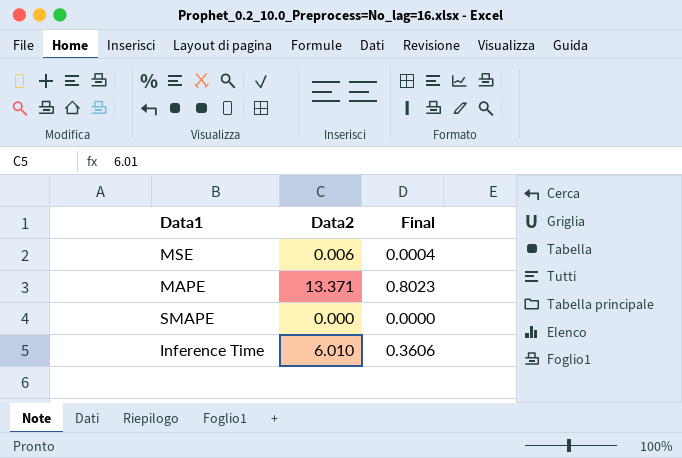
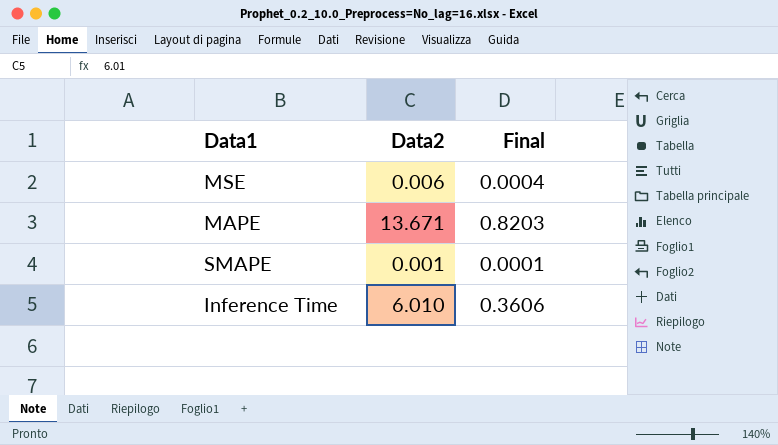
MAPE | Data2: 13.371 -> 13.671
MAPE | Final: 0.8023 -> 0.8203
SMAPE | Data2: 0.000 -> 0.001
SMAPE | Final: 0.0000 -> 0.0001

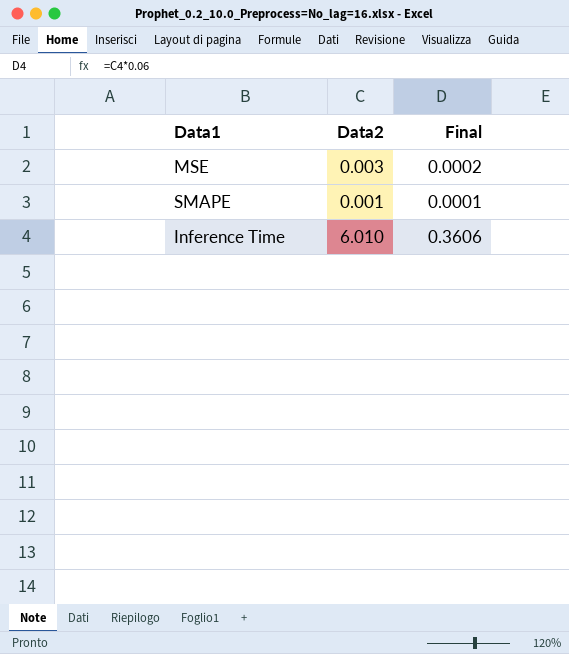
row MAPE: 13.671 | 0.8203 -> none
MSE | Data2: 0.006 -> 0.003
MSE | Final: 0.0004 -> 0.0002

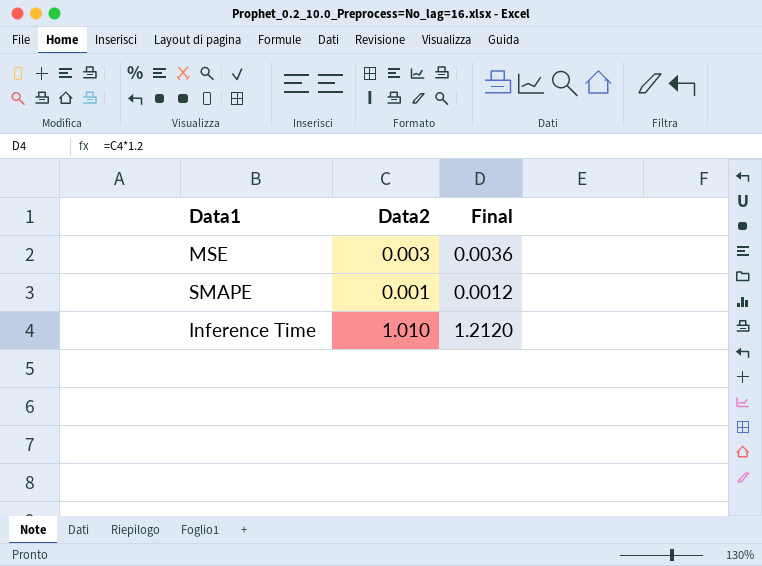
column Final | formula: [Data2] * 0.06 -> [Data2] * 1.2
Inference Time | Data2: 6.010 -> 1.010

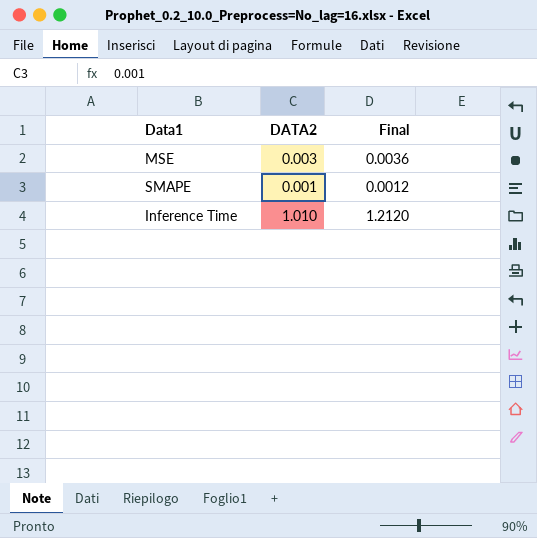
column name: Data2 -> DATA2

